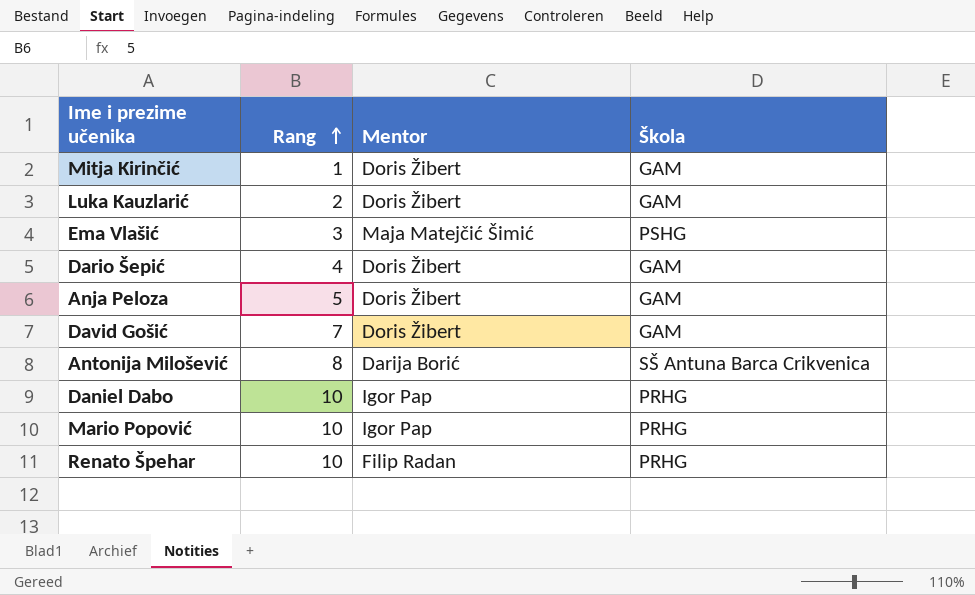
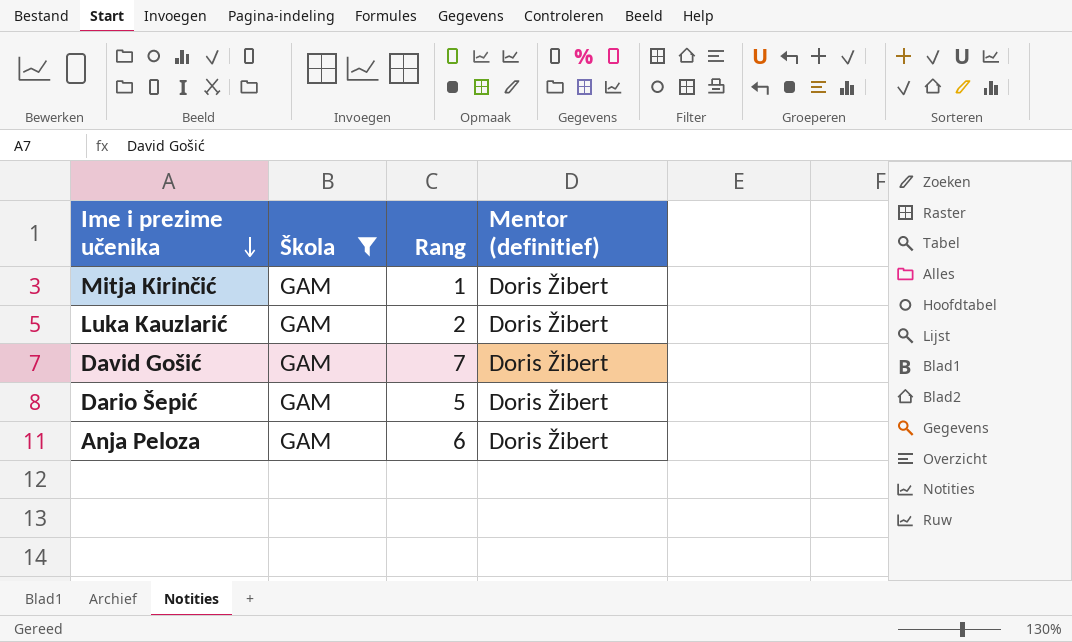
filter: none -> Škola = GAM
row order: Rang ascending -> Ime i prezime učenika descending
column Škola | position: 4 -> 2
column name: Mentor -> Mentor (definitief)
Dario Šepić | Rang: 4 -> 5
Anja Peloza | Rang: 5 -> 6

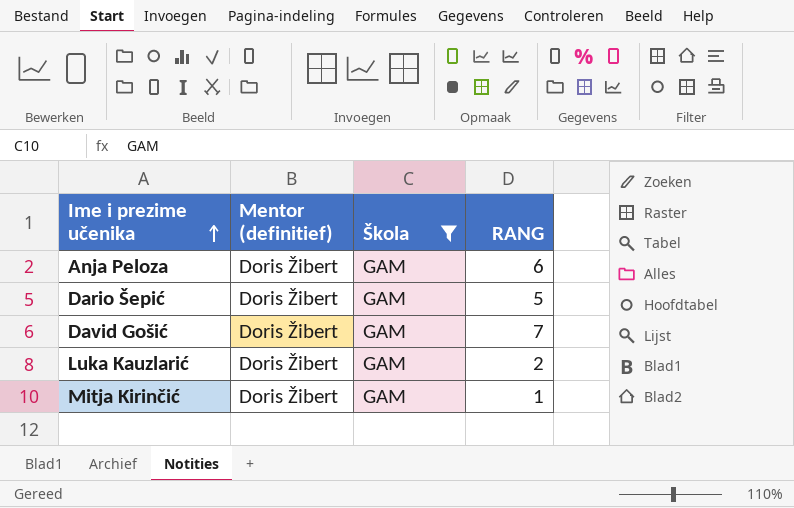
row order: Ime i prezime učenika descending -> Ime i prezime učenika ascending
column Mentor (definitief) | position: 4 -> 2
column name: Rang -> RANG

